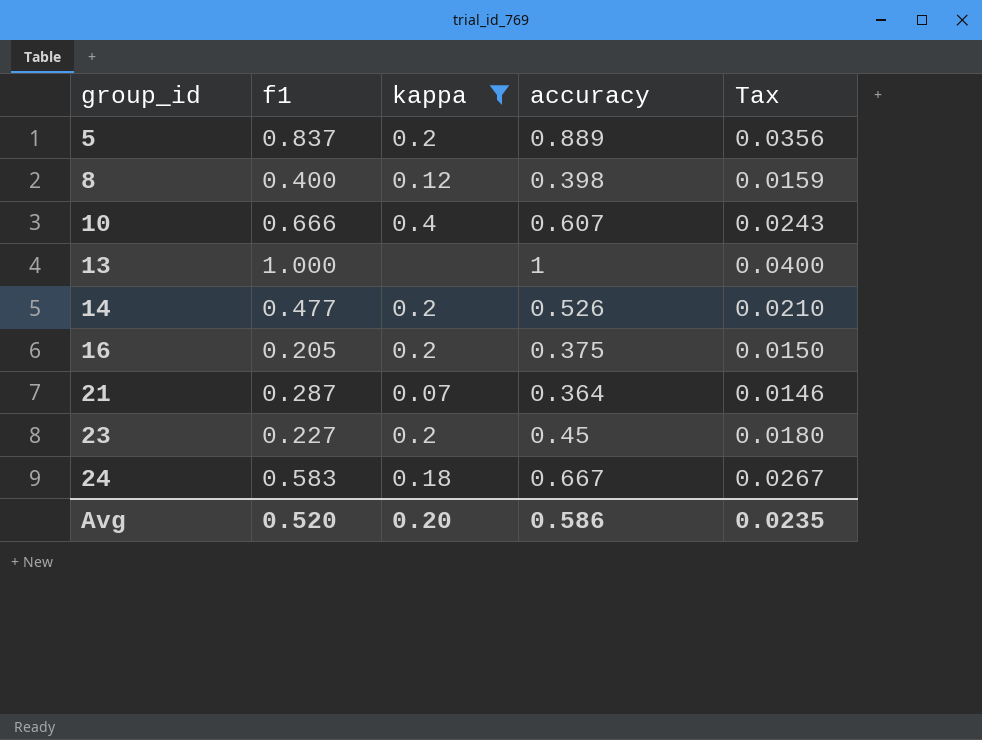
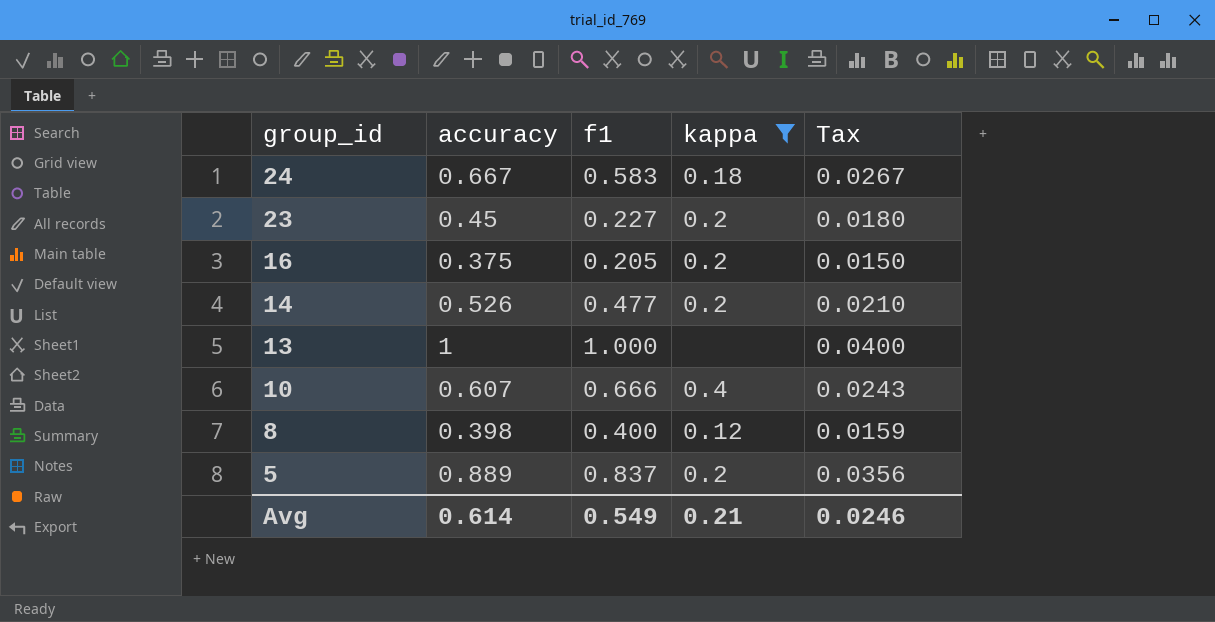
row order: group_id ascending -> group_id descending
column accuracy | position: 4 -> 2
row 21: 0.287 | 0.07 | 0.364 | 0.0146 -> none
Avg | accuracy: 0.586 -> 0.614
Avg | f1: 0.520 -> 0.549
Avg | kappa: 0.20 -> 0.21
Avg | Tax: 0.0235 -> 0.0246

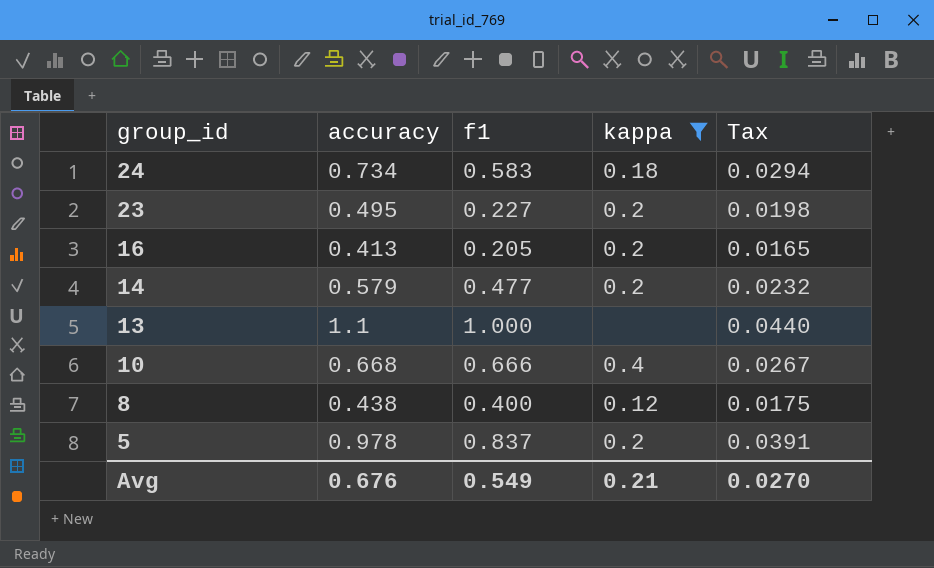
24 | accuracy: 0.667 -> 0.734
24 | Tax: 0.0267 -> 0.0294
23 | accuracy: 0.45 -> 0.495
23 | Tax: 0.0180 -> 0.0198
16 | accuracy: 0.375 -> 0.413
16 | Tax: 0.0150 -> 0.0165
14 | accuracy: 0.526 -> 0.579
14 | Tax: 0.0210 -> 0.0232
13 | accuracy: 1 -> 1.1
13 | Tax: 0.0400 -> 0.0440
10 | accuracy: 0.607 -> 0.668
10 | Tax: 0.0243 -> 0.0267
8 | accuracy: 0.398 -> 0.438
8 | Tax: 0.0159 -> 0.0175
5 | accuracy: 0.889 -> 0.978
5 | Tax: 0.0356 -> 0.0391
Avg | accuracy: 0.614 -> 0.676
Avg | Tax: 0.0246 -> 0.0270

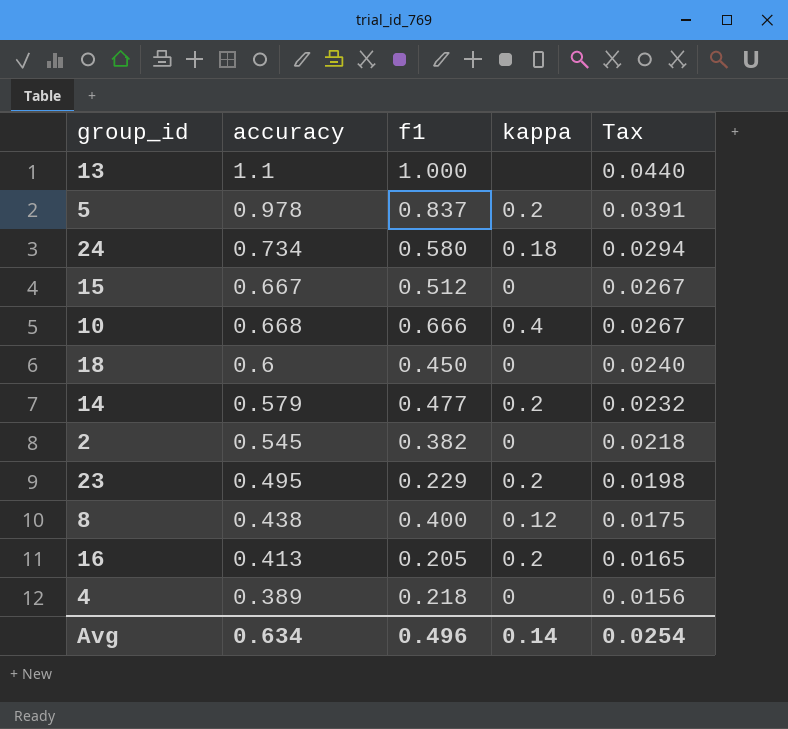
filter: kappa != 0 -> none
row order: group_id descending -> Tax descending
24 | f1: 0.583 -> 0.580
23 | f1: 0.227 -> 0.229
Avg | accuracy: 0.676 -> 0.634
Avg | f1: 0.549 -> 0.496
Avg | kappa: 0.21 -> 0.14
Avg | Tax: 0.0270 -> 0.0254

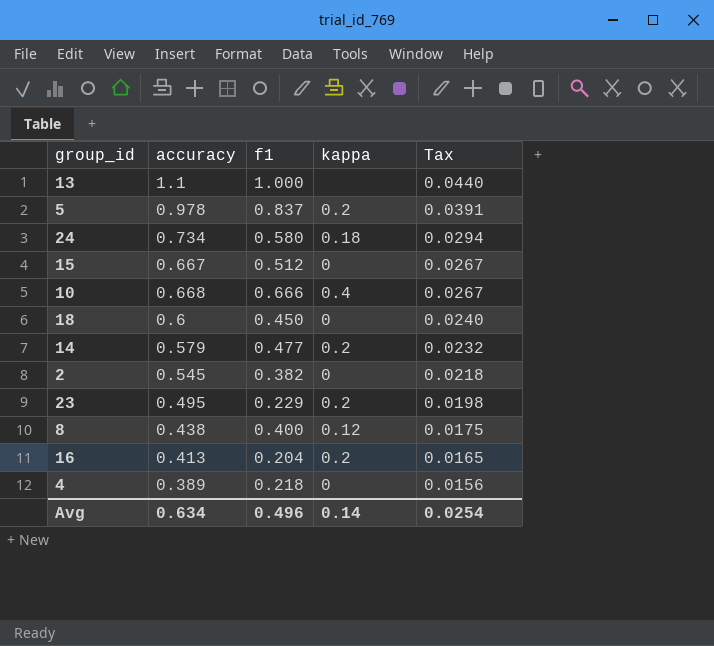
16 | f1: 0.205 -> 0.204

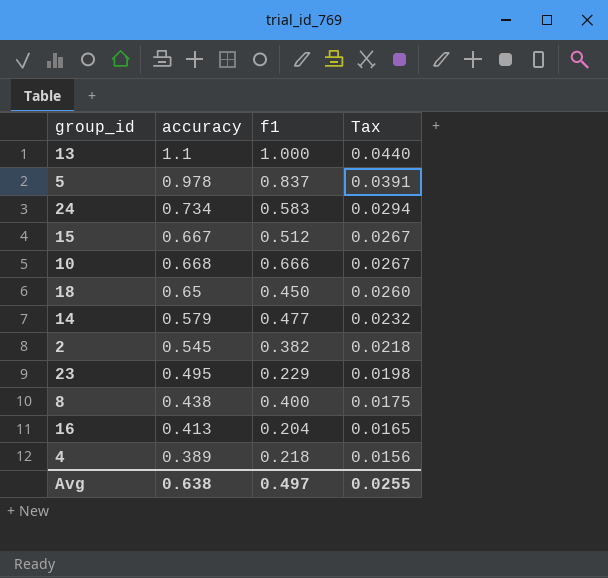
column kappa | position: 4 -> none
24 | f1: 0.580 -> 0.583
18 | accuracy: 0.6 -> 0.65
18 | Tax: 0.0240 -> 0.0260
Avg | accuracy: 0.634 -> 0.638
Avg | f1: 0.496 -> 0.497
Avg | Tax: 0.0254 -> 0.0255

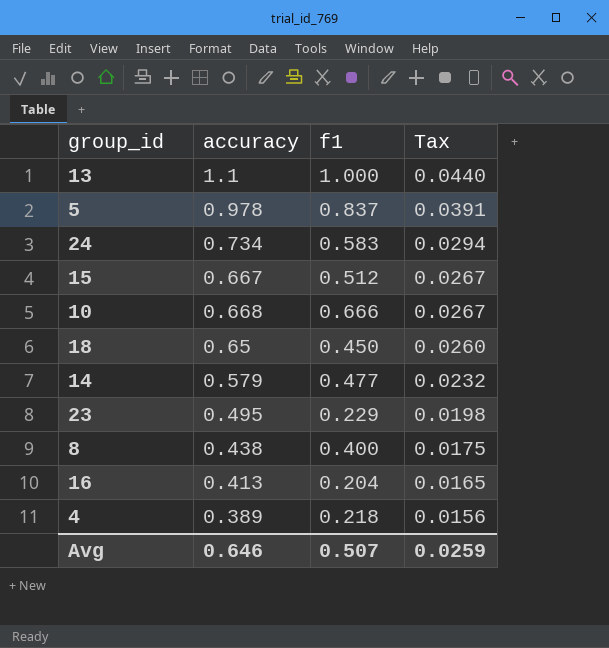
row 2: 0.545 | 0.382 | 0.0218 -> none
Avg | accuracy: 0.638 -> 0.646
Avg | f1: 0.497 -> 0.507
Avg | Tax: 0.0255 -> 0.0259

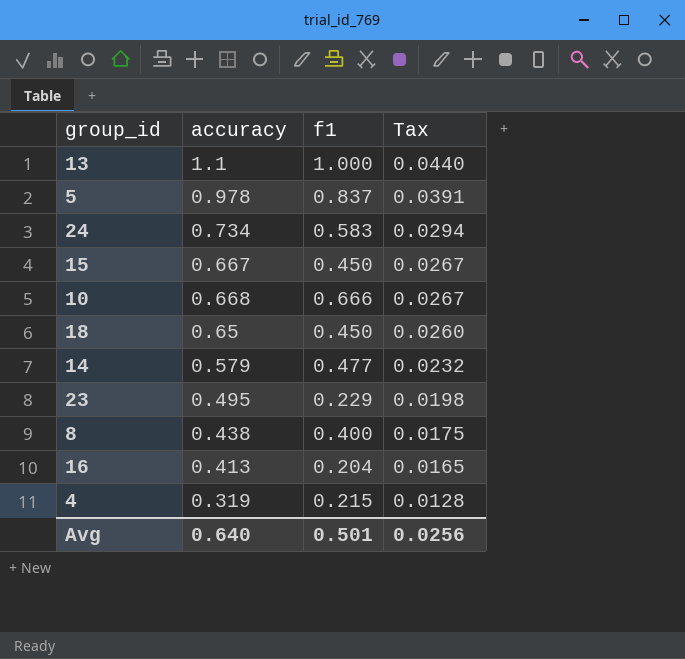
15 | f1: 0.512 -> 0.450
4 | accuracy: 0.389 -> 0.319
4 | f1: 0.218 -> 0.215
4 | Tax: 0.0156 -> 0.0128
Avg | accuracy: 0.646 -> 0.640
Avg | f1: 0.507 -> 0.501
Avg | Tax: 0.0259 -> 0.0256

